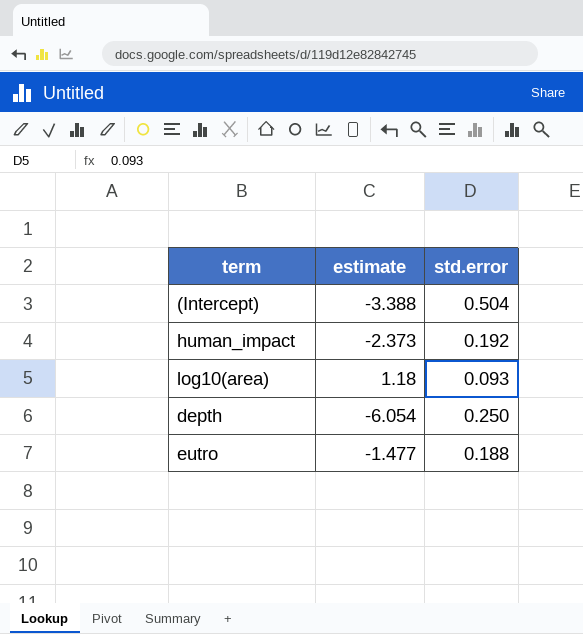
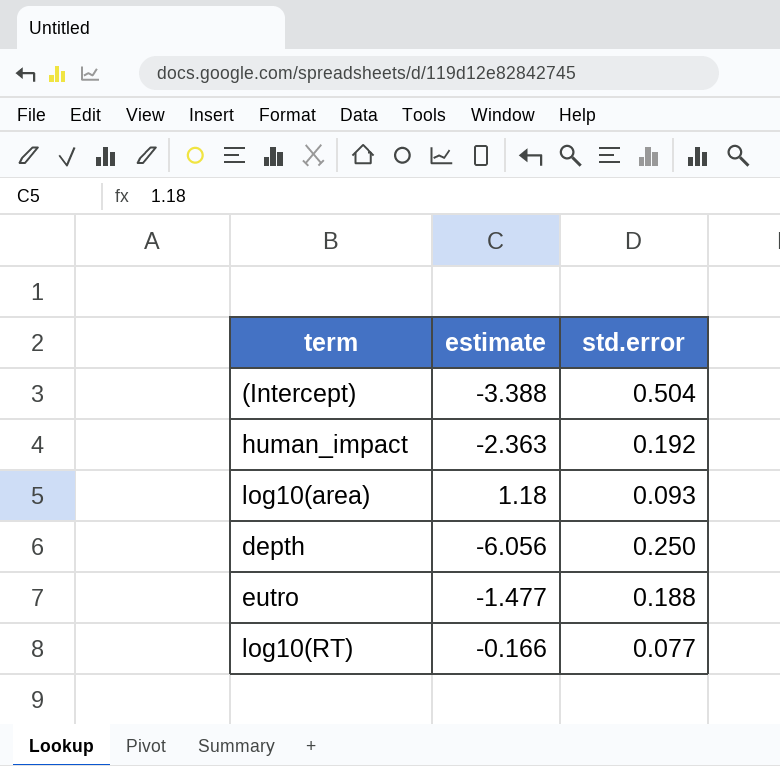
human_impact | estimate: -2.373 -> -2.363
depth | estimate: -6.054 -> -6.056
row log10(RT): none -> -0.166 | 0.077

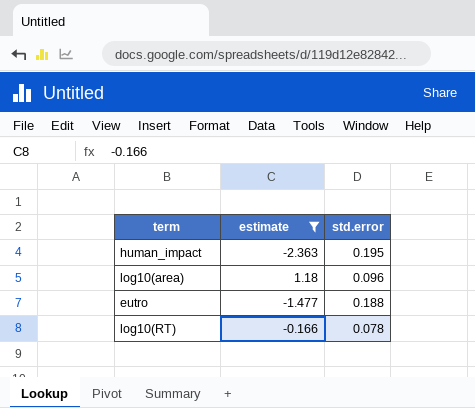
filter: none -> estimate >= -2.363
human_impact | std.error: 0.192 -> 0.195
log10(area) | std.error: 0.093 -> 0.096
log10(RT) | std.error: 0.077 -> 0.078

